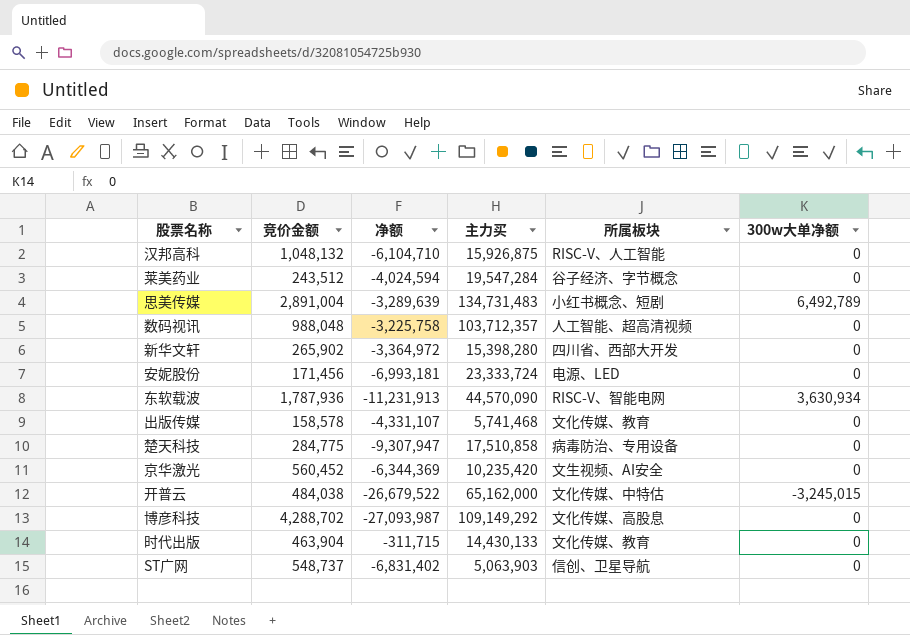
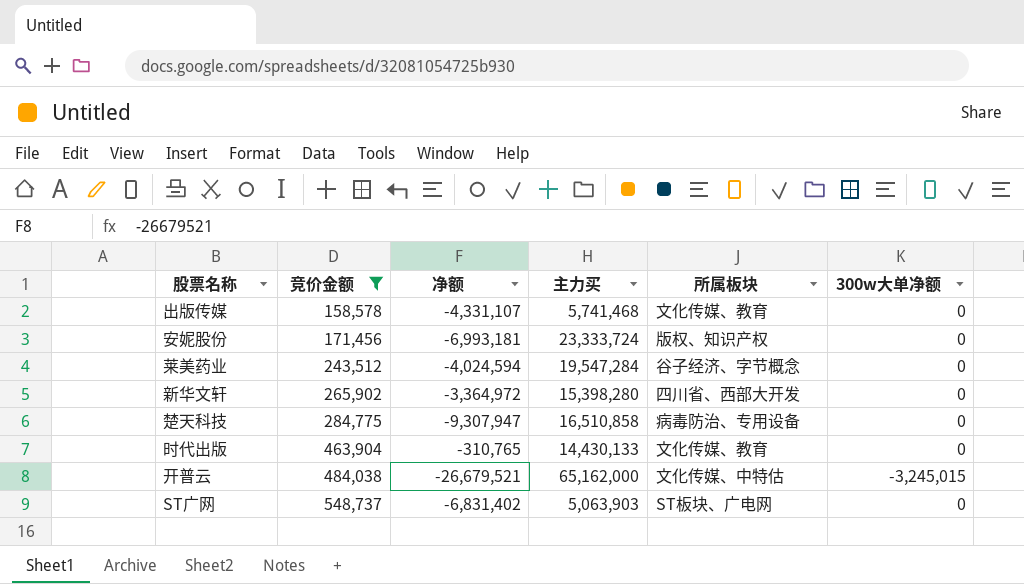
filter: none -> 竞价金额 <= 548,737
row order: none -> 竞价金额 ascending
安妮股份 | 所属板块: 电源、LED -> 版权、知识产权
楚天科技 | 主力买: 17,510,858 -> 16,510,858
时代出版 | 净额: -311,715 -> -310,765
开普云 | 净额: -26,679,522 -> -26,679,521
ST广网 | 所属板块: 信创、卫星导航 -> ST板块、广电网

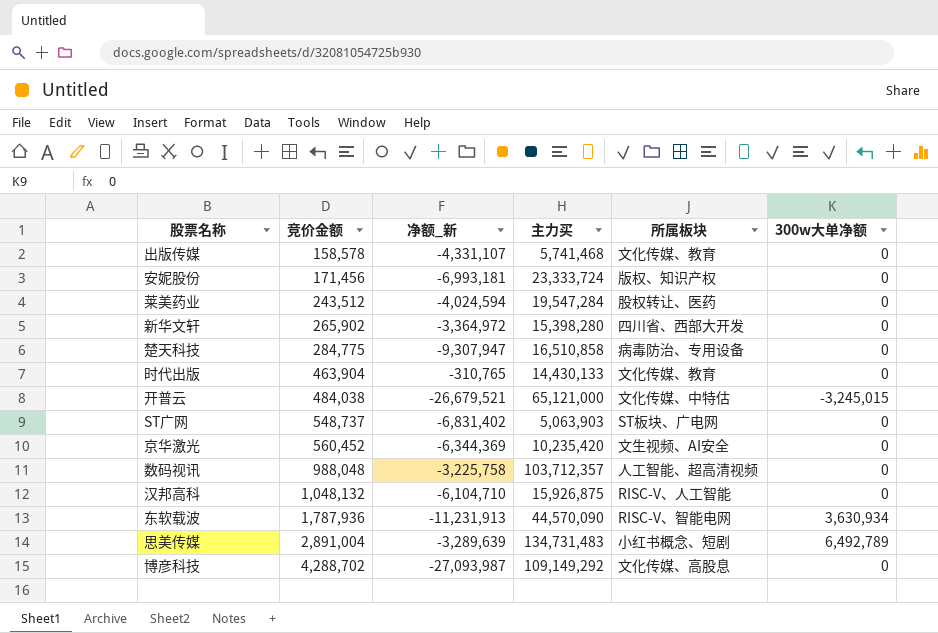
filter: 竞价金额 <= 548,737 -> none
column name: 净额 -> 净额_新
莱美药业 | 所属板块: 谷子经济、字节概念 -> 股权转让、医药
开普云 | 主力买: 65,162,000 -> 65,121,000

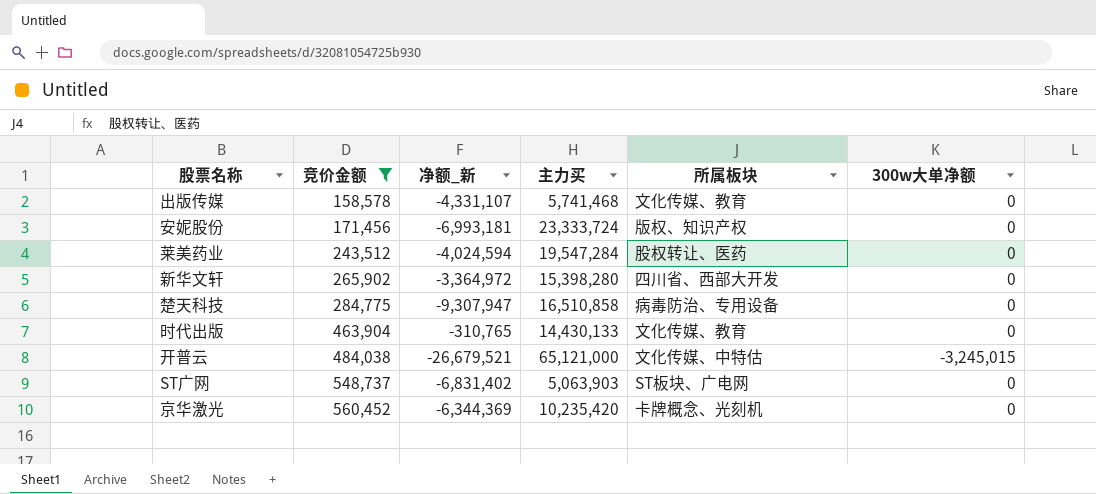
filter: none -> 竞价金额 <= 560,452
京华激光 | 所属板块: 文生视频、AI安全 -> 卡牌概念、光刻机

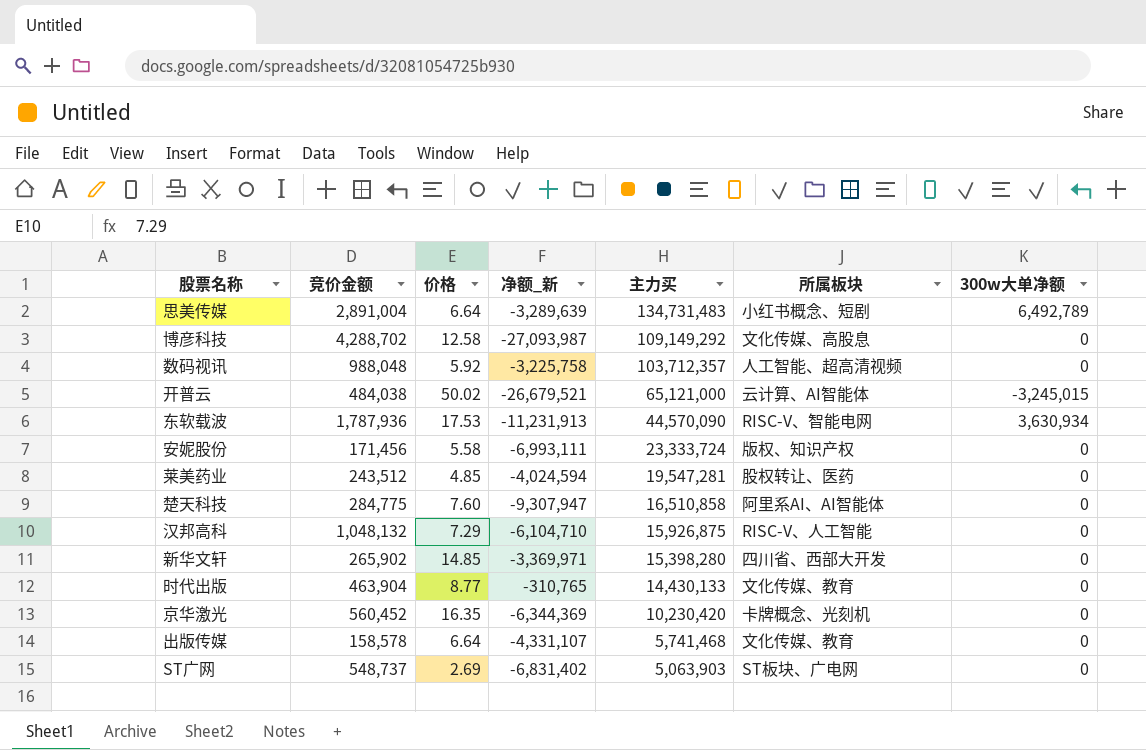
filter: 竞价金额 <= 560,452 -> none
row order: 竞价金额 ascending -> 主力买 descending
column 价格 | position: none -> 3
开普云 | 所属板块: 文化传媒、中特估 -> 云计算、AI智能体
安妮股份 | 净额_新: -6,993,181 -> -6,993,111
莱美药业 | 主力买: 19,547,284 -> 19,547,281
楚天科技 | 所属板块: 病毒防治、专用设备 -> 阿里系AI、AI智能体
新华文轩 | 净额_新: -3,364,972 -> -3,369,971
京华激光 | 主力买: 10,235,420 -> 10,230,420

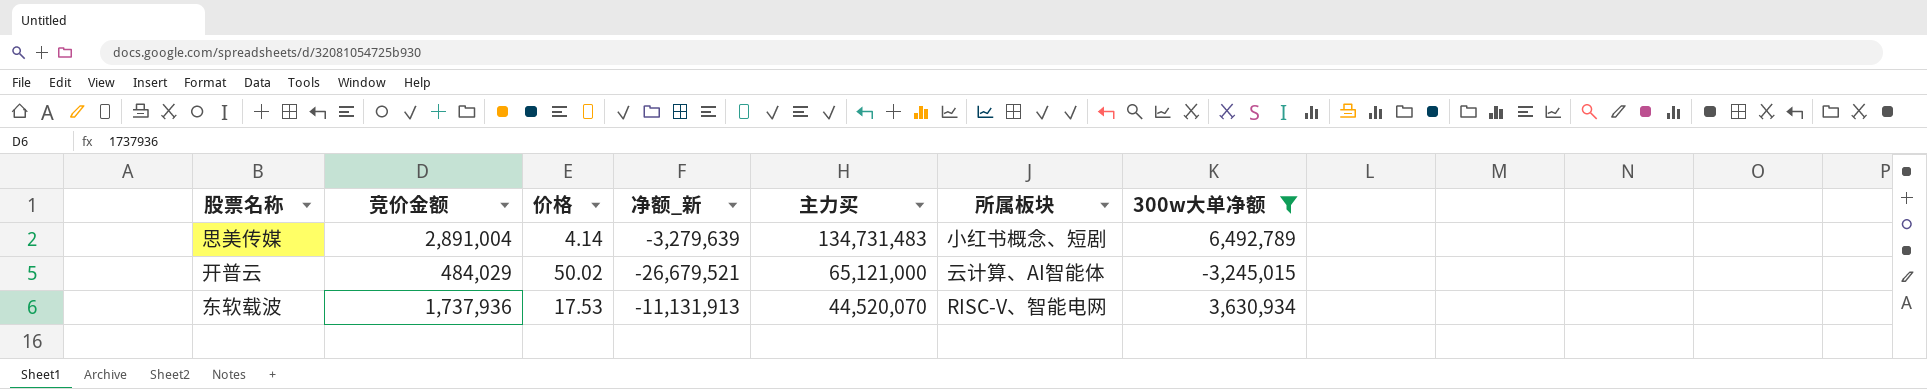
filter: none -> 300w大单净额 != 0
思美传媒 | 价格: 6.64 -> 4.14
思美传媒 | 净额_新: -3,289,639 -> -3,279,639
开普云 | 竞价金额: 484,038 -> 484,029
东软载波 | 竞价金额: 1,787,936 -> 1,737,936
东软载波 | 净额_新: -11,231,913 -> -11,131,913
东软载波 | 主力买: 44,570,090 -> 44,520,070

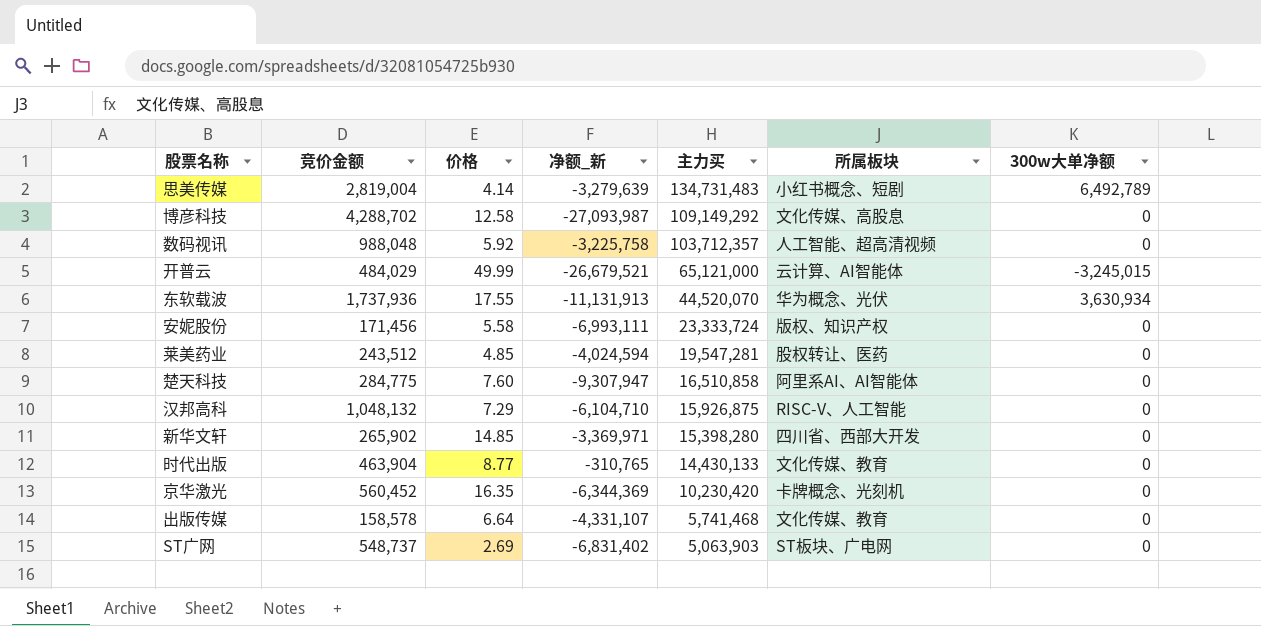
filter: 300w大单净额 != 0 -> none
思美传媒 | 竞价金额: 2,891,004 -> 2,819,004
开普云 | 价格: 50.02 -> 49.99
东软载波 | 价格: 17.53 -> 17.55
东软载波 | 所属板块: RISC-V、智能电网 -> 华为概念、光伏

